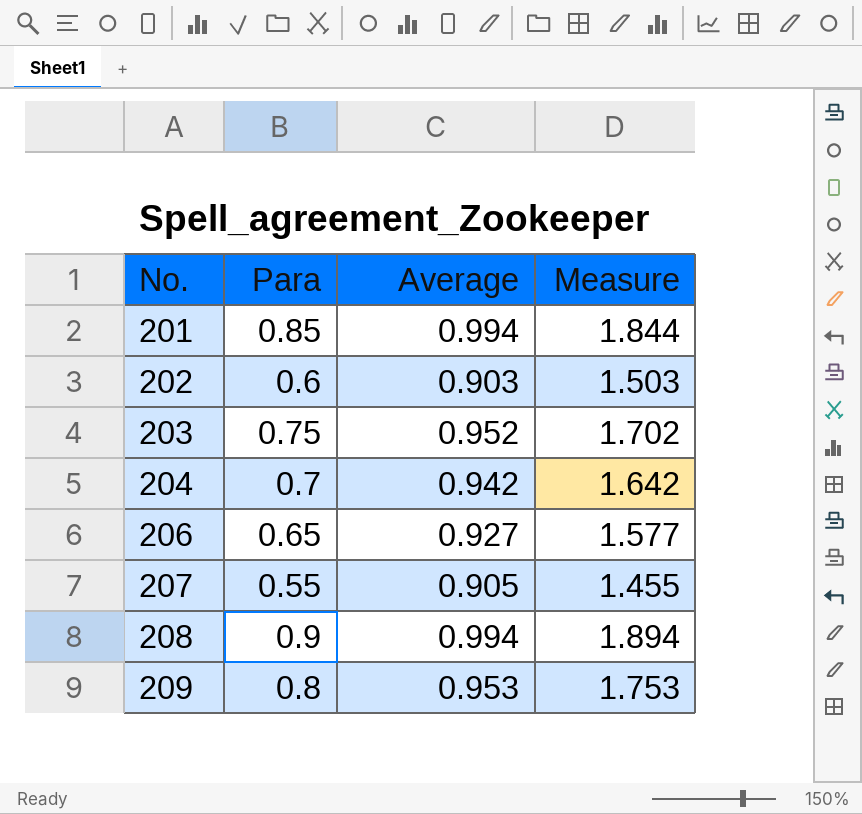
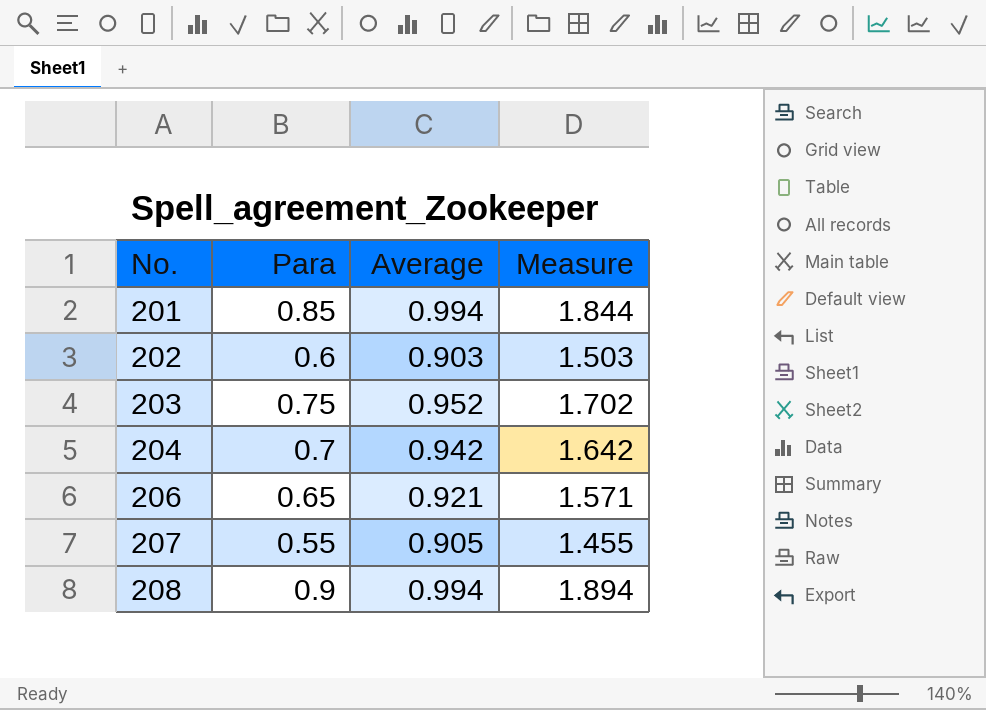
row 209: 0.8 | 0.953 | 1.753 -> none
206 | Average: 0.927 -> 0.921
206 | Measure: 1.577 -> 1.571

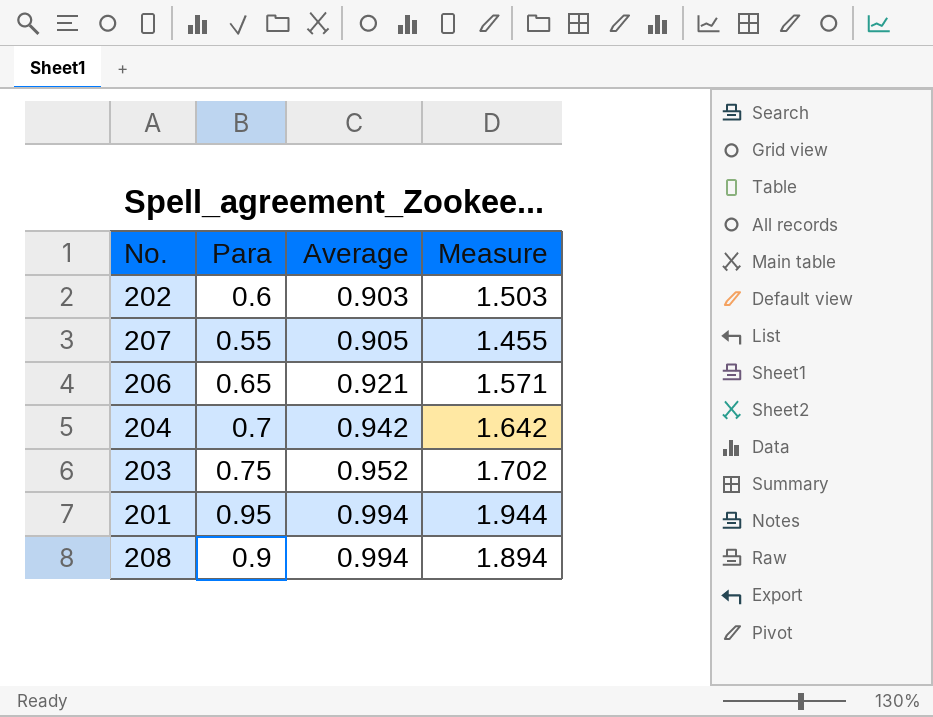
row order: No. ascending -> Average ascending
201 | Para: 0.85 -> 0.95
201 | Measure: 1.844 -> 1.944

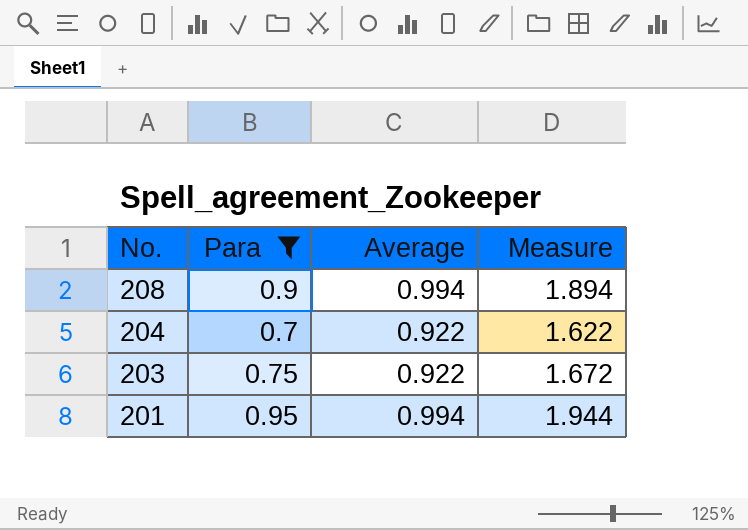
filter: none -> Para >= 0.7
row order: Average ascending -> No. descending
204 | Average: 0.942 -> 0.922
204 | Measure: 1.642 -> 1.622
203 | Average: 0.952 -> 0.922
203 | Measure: 1.702 -> 1.672

